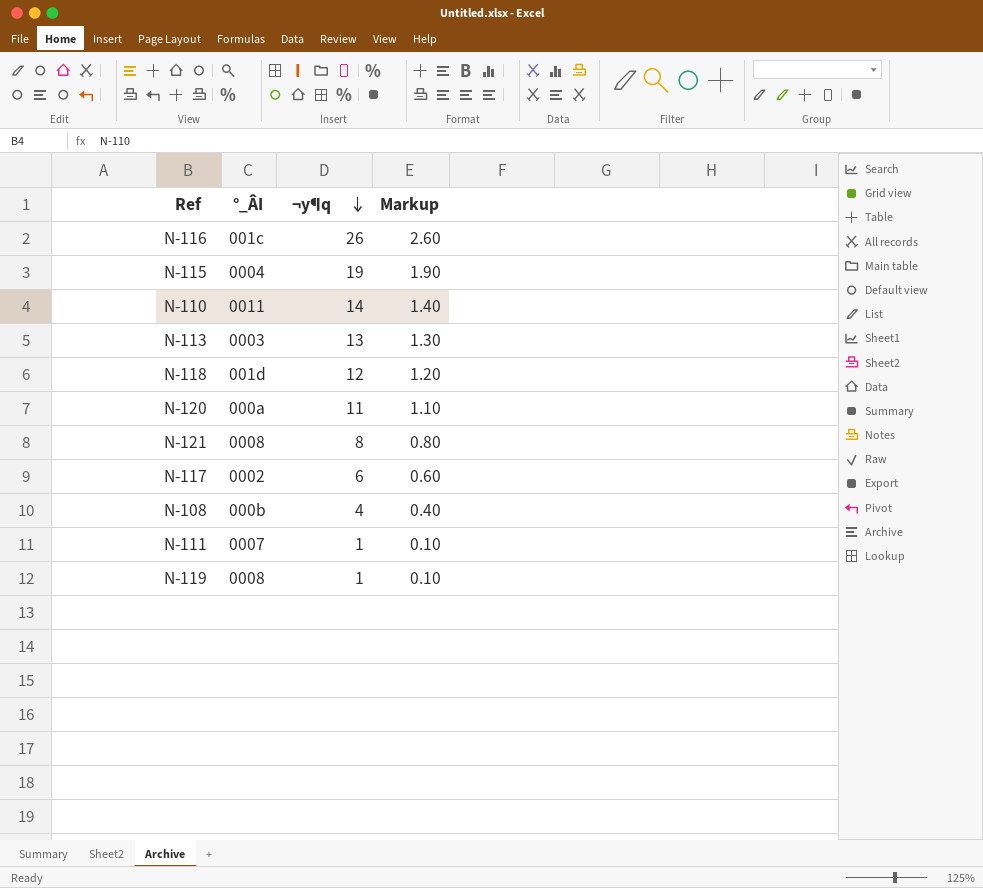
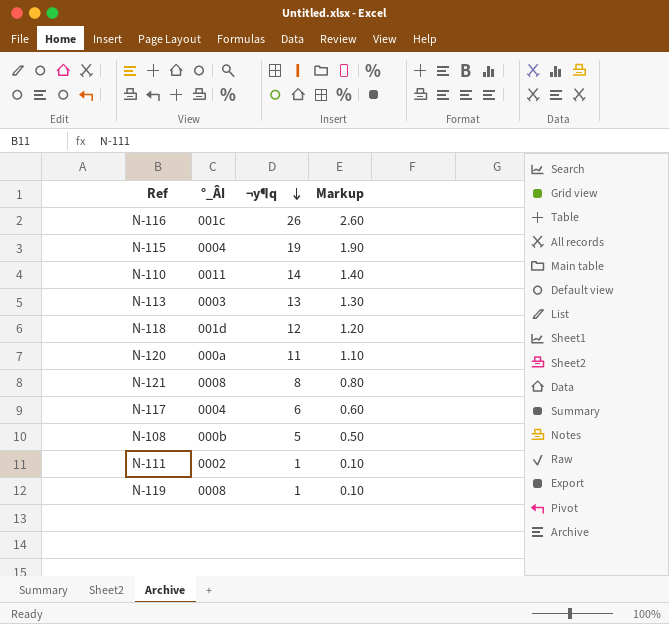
N-117 | °_ÂI: 0002 -> 0004
N-108 | ¬y¶q: 4 -> 5
N-108 | Markup: 0.40 -> 0.50
N-111 | °_ÂI: 0007 -> 0002

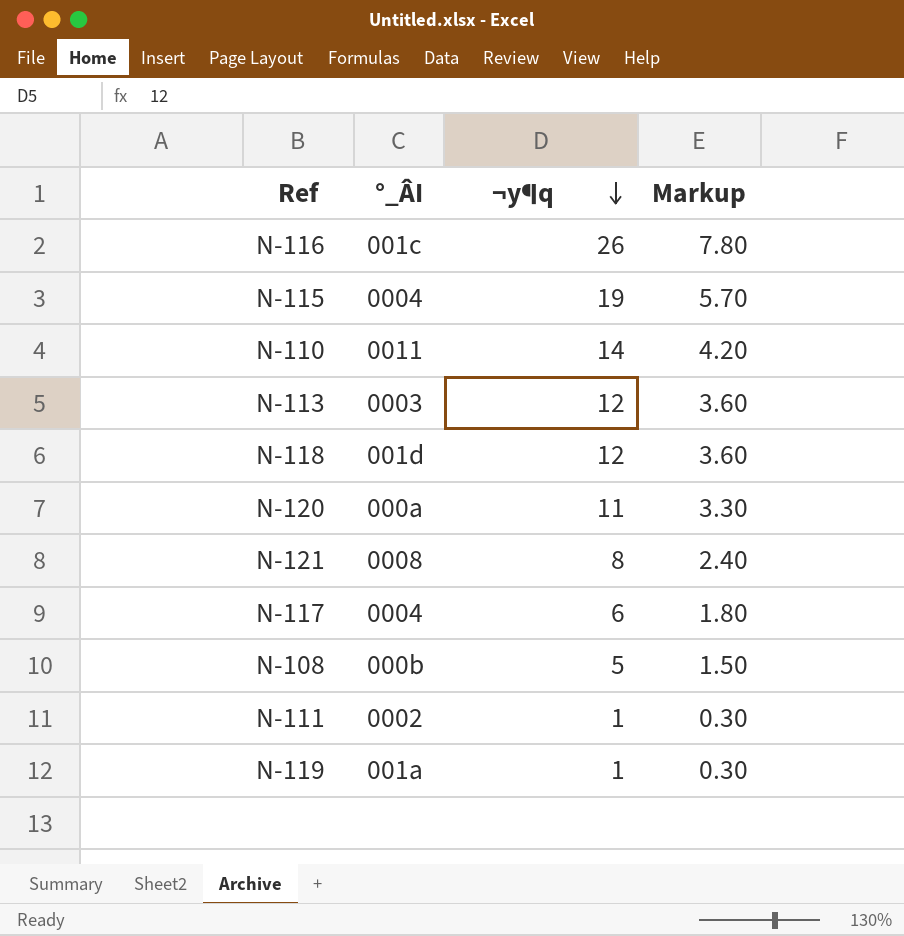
column Markup | formula: [¬y¶q] * 0.1 -> [¬y¶q] * 0.3
N-113 | ¬y¶q: 13 -> 12
N-119 | °_ÂI: 0008 -> 001a

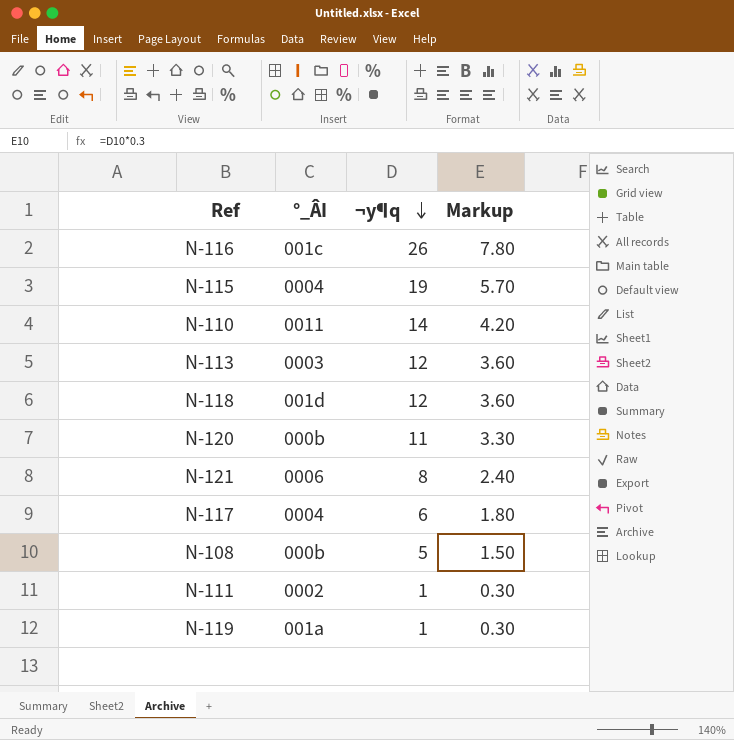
N-120 | °_ÂI: 000a -> 000b
N-121 | °_ÂI: 0008 -> 0006

